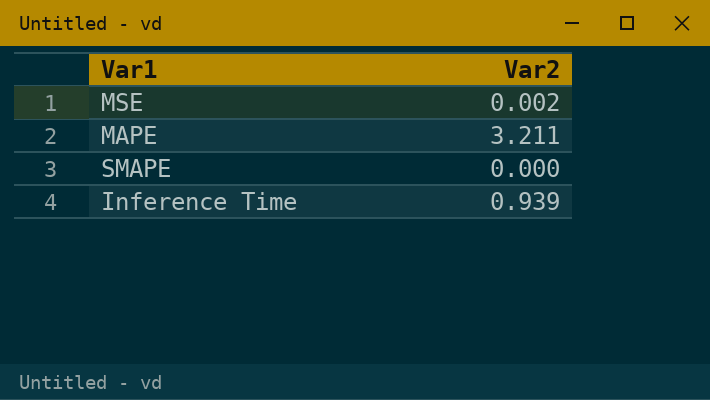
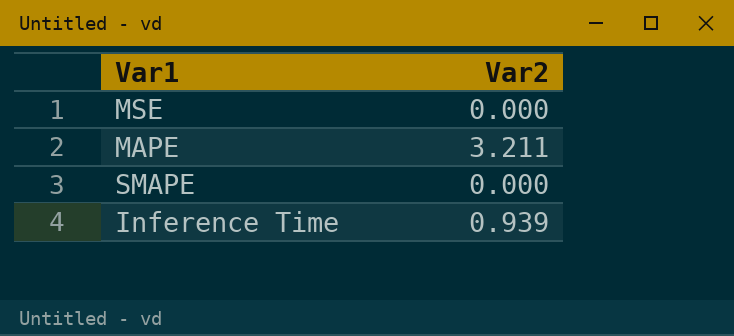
MSE | Var2: 0.002 -> 0.000

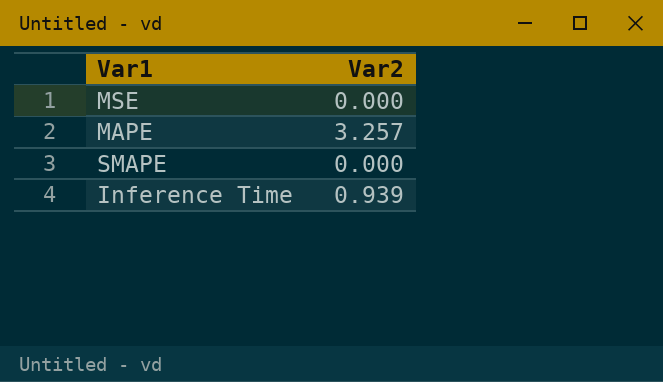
MAPE | Var2: 3.211 -> 3.257

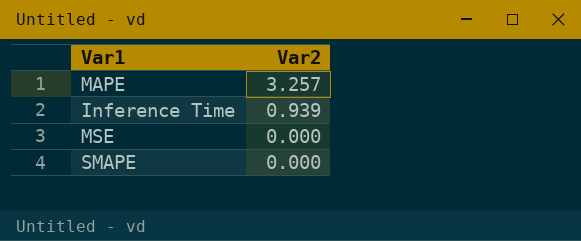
row order: none -> Var2 descending

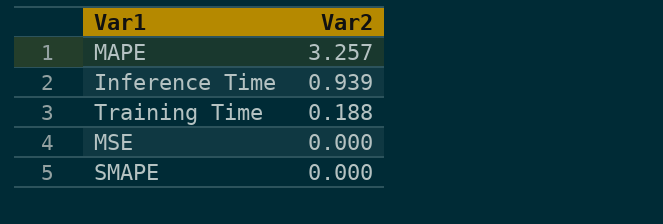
row Training Time: none -> 0.188

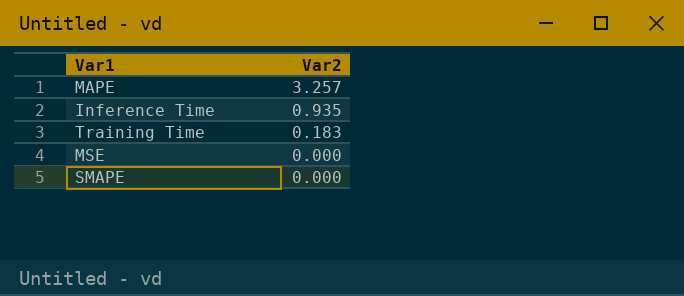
Inference Time | Var2: 0.939 -> 0.935
Training Time | Var2: 0.188 -> 0.183

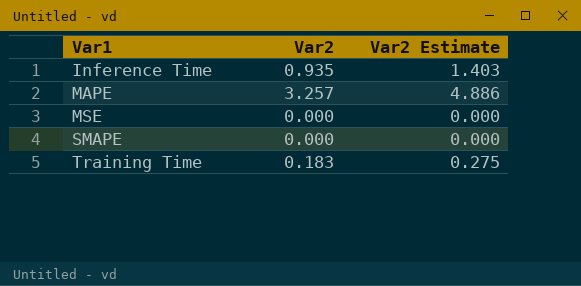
row order: Var2 descending -> Var1 ascending
column Var2 Estimate | formula: none -> [Var2] * 1.5

